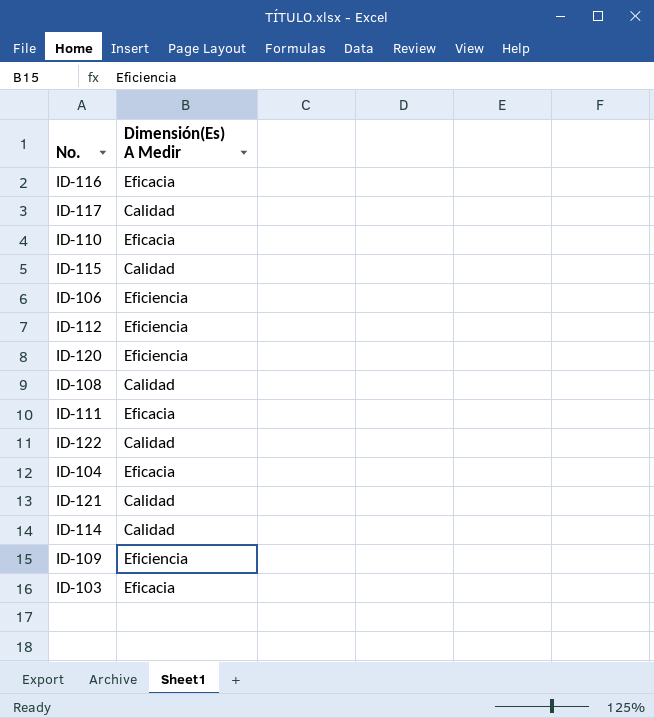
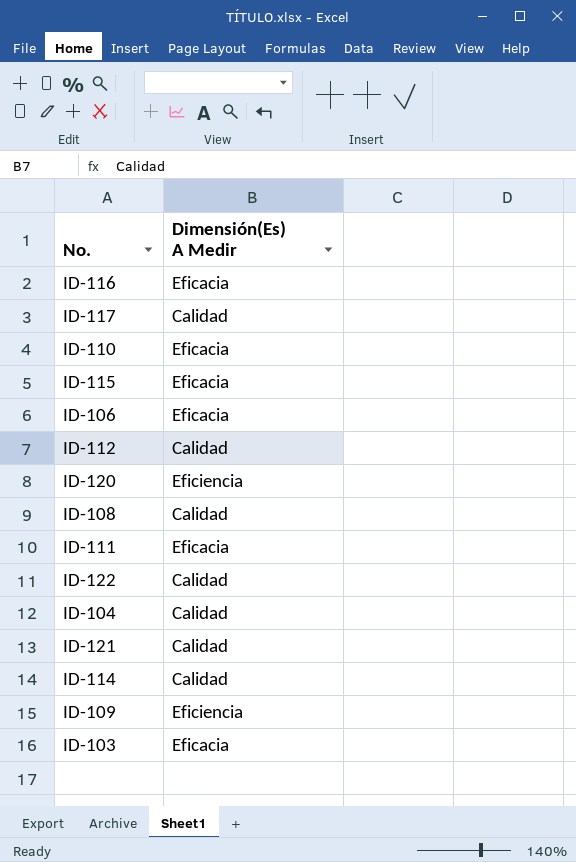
ID-115 | Dimensión(Es) A Medir: Calidad -> Eficacia
ID-106 | Dimensión(Es) A Medir: Eficiencia -> Eficacia
ID-112 | Dimensión(Es) A Medir: Eficiencia -> Calidad
ID-104 | Dimensión(Es) A Medir: Eficacia -> Calidad

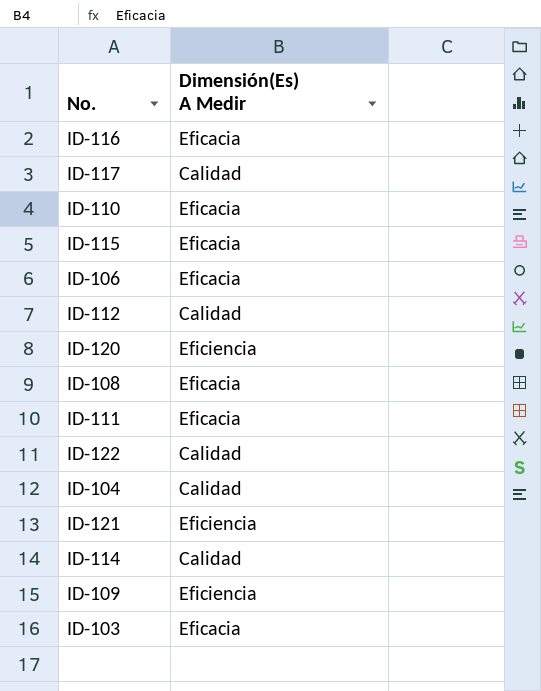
ID-108 | Dimensión(Es) A Medir: Calidad -> Eficacia
ID-121 | Dimensión(Es) A Medir: Calidad -> Eficiencia

